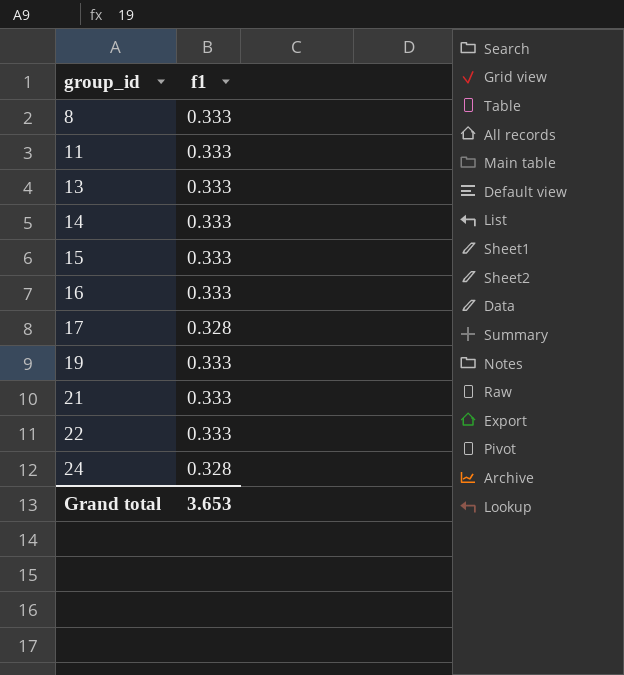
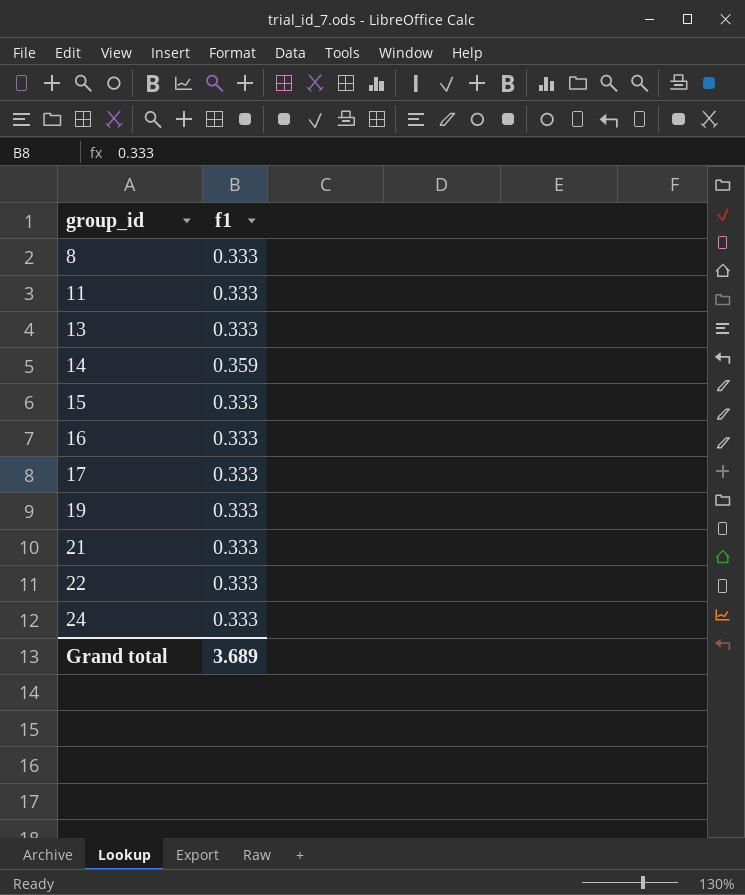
14 | f1: 0.333 -> 0.359
17 | f1: 0.328 -> 0.333
24 | f1: 0.328 -> 0.333
Grand total | f1: 3.653 -> 3.689

